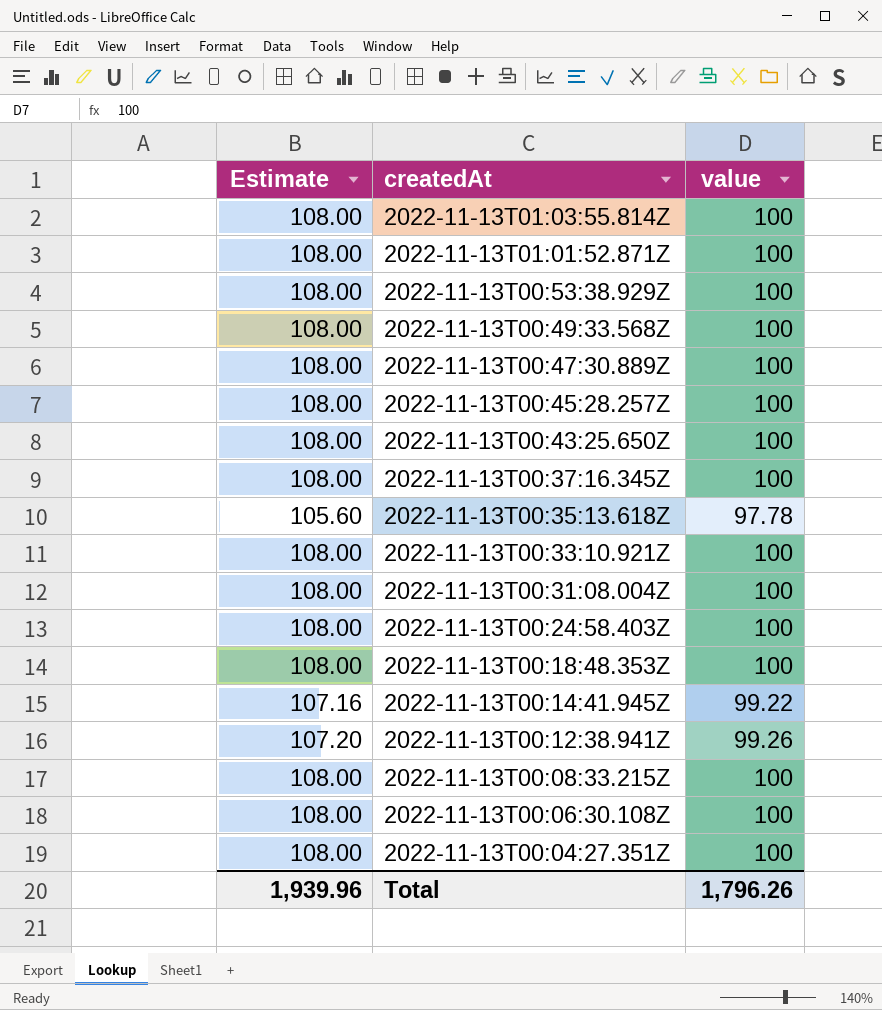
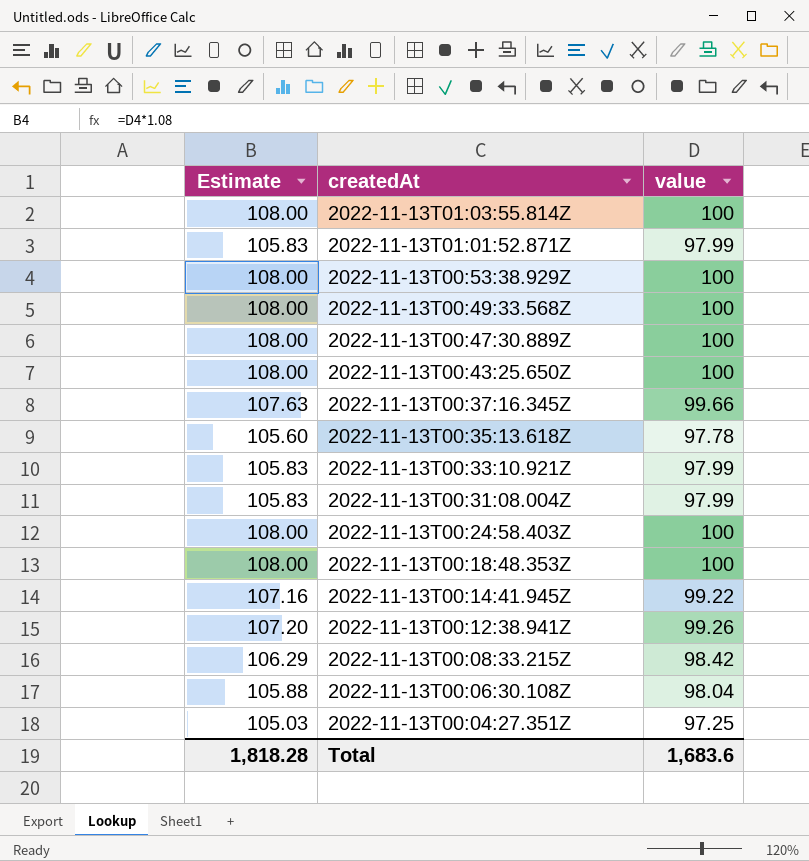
row 2022-11-13T00:45:28.257Z: 108.00 | 100 -> none
2022-11-13T01:01:52.871Z | Estimate: 108.00 -> 105.83
2022-11-13T01:01:52.871Z | value: 100 -> 97.99
2022-11-13T00:37:16.345Z | Estimate: 108.00 -> 107.63
2022-11-13T00:37:16.345Z | value: 100 -> 99.66
2022-11-13T00:33:10.921Z | Estimate: 108.00 -> 105.83
2022-11-13T00:33:10.921Z | value: 100 -> 97.99
2022-11-13T00:31:08.004Z | Estimate: 108.00 -> 105.83
2022-11-13T00:31:08.004Z | value: 100 -> 97.99
2022-11-13T00:08:33.215Z | Estimate: 108.00 -> 106.29
2022-11-13T00:08:33.215Z | value: 100 -> 98.42
2022-11-13T00:06:30.108Z | Estimate: 108.00 -> 105.88
2022-11-13T00:06:30.108Z | value: 100 -> 98.04
2022-11-13T00:04:27.351Z | Estimate: 108.00 -> 105.03
2022-11-13T00:04:27.351Z | value: 100 -> 97.25
Total | Estimate: 1,939.96 -> 1,818.28
Total | value: 1,796.26 -> 1,683.6

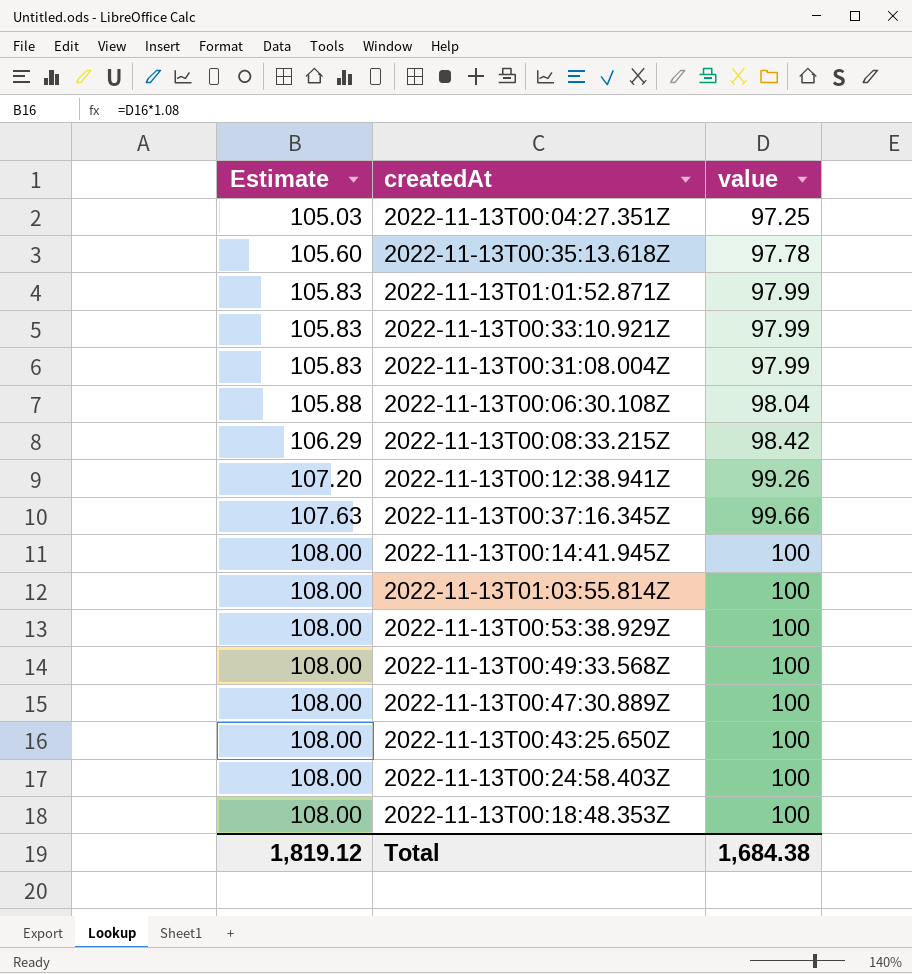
row order: createdAt descending -> Estimate ascending
2022-11-13T00:14:41.945Z | Estimate: 107.16 -> 108.00
2022-11-13T00:14:41.945Z | value: 99.22 -> 100
Total | Estimate: 1,818.28 -> 1,819.12
Total | value: 1,683.6 -> 1,684.38

